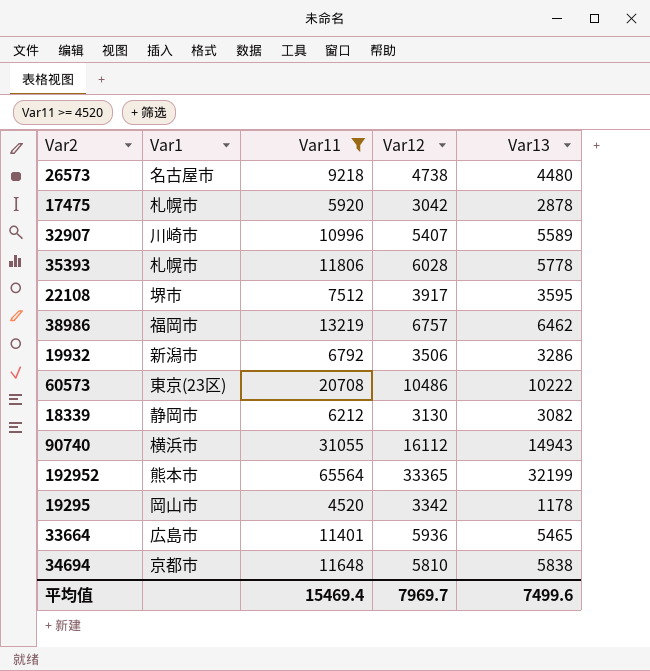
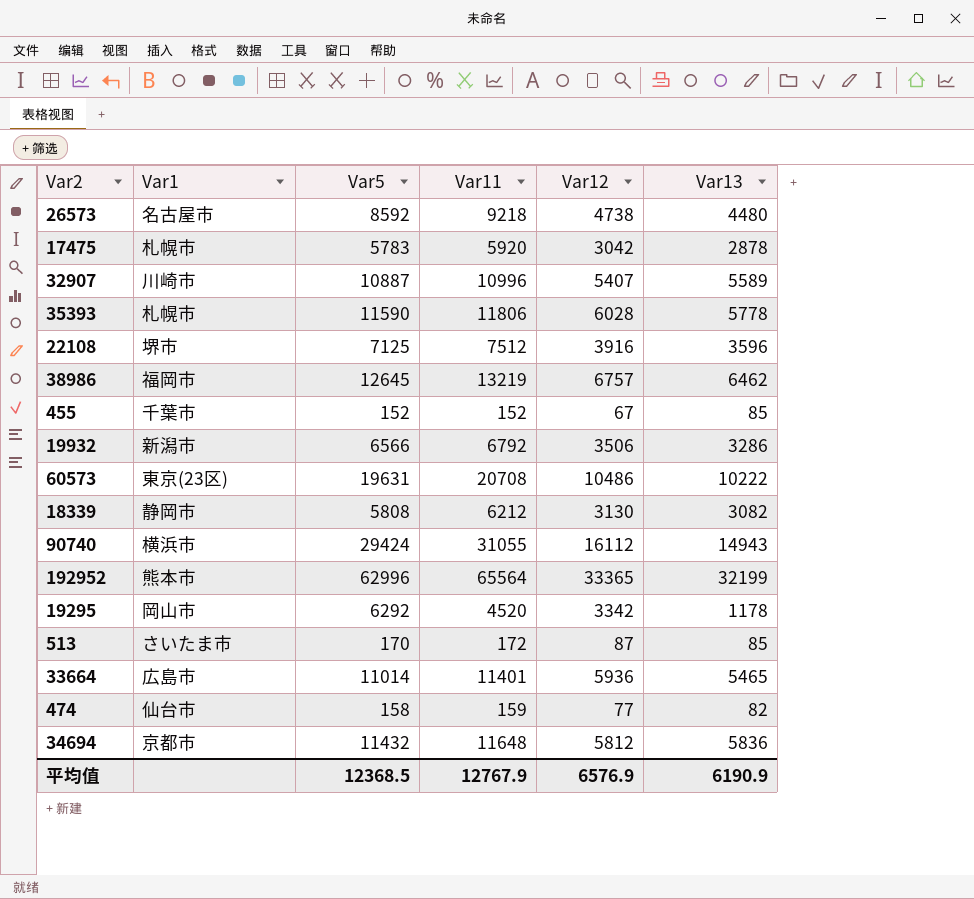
filter: Var11 >= 4520 -> none
column Var5 | position: none -> 3
22108 | Var12: 3917 -> 3916
22108 | Var13: 3595 -> 3596
34694 | Var12: 5810 -> 5812
34694 | Var13: 5838 -> 5836
平均值 | Var11: 15469.4 -> 12767.9
平均值 | Var12: 7969.7 -> 6576.9
平均值 | Var13: 7499.6 -> 6190.9

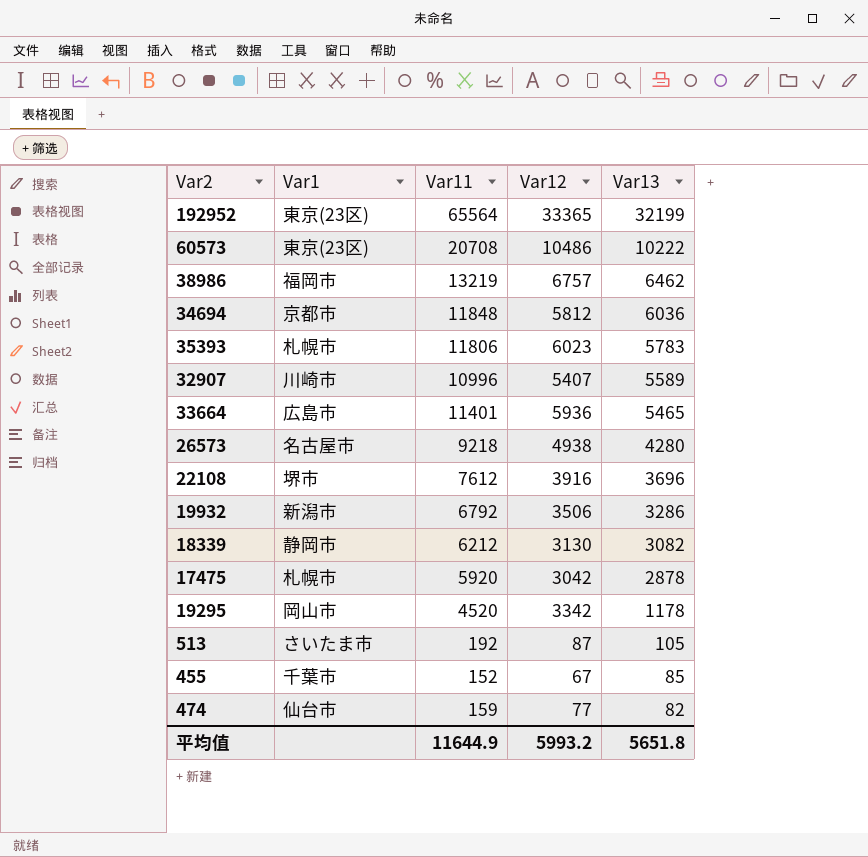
row order: none -> Var13 descending
column Var5 | position: 3 -> none
row 90740: 横浜市 | 29424 | 31055 | 16112 | 14943 -> none
192952 | Var1: 熊本市 -> 東京(23区)
34694 | Var11: 11648 -> 11848
34694 | Var13: 5836 -> 6036
35393 | Var12: 6028 -> 6023
35393 | Var13: 5778 -> 5783
26573 | Var12: 4738 -> 4938
26573 | Var13: 4480 -> 4280
22108 | Var11: 7512 -> 7612
22108 | Var13: 3596 -> 3696
513 | Var11: 172 -> 192
513 | Var13: 85 -> 105
平均值 | Var11: 12767.9 -> 11644.9
平均值 | Var12: 6576.9 -> 5993.2
平均值 | Var13: 6190.9 -> 5651.8

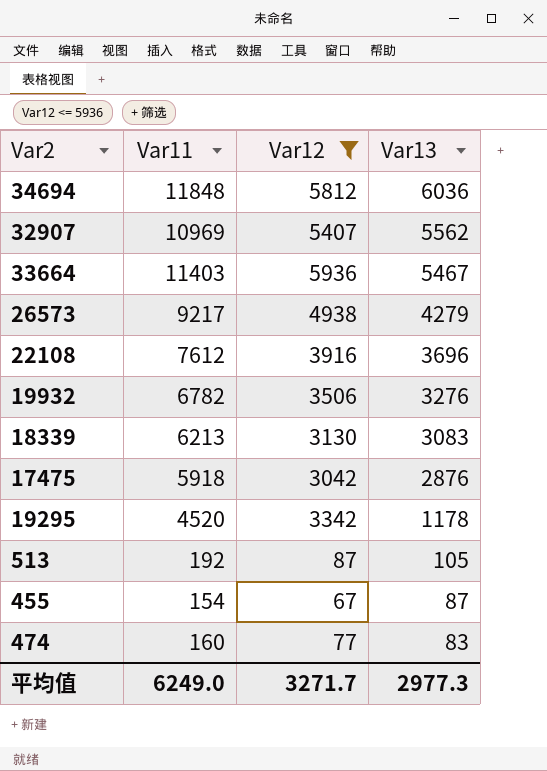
filter: none -> Var12 <= 5936
column Var1 | position: 2 -> none
32907 | Var11: 10996 -> 10969
32907 | Var13: 5589 -> 5562
33664 | Var11: 11401 -> 11403
33664 | Var13: 5465 -> 5467
26573 | Var11: 9218 -> 9217
26573 | Var13: 4280 -> 4279
19932 | Var11: 6792 -> 6782
19932 | Var13: 3286 -> 3276
18339 | Var11: 6212 -> 6213
18339 | Var13: 3082 -> 3083
17475 | Var11: 5920 -> 5918
17475 | Var13: 2878 -> 2876
455 | Var11: 152 -> 154
455 | Var13: 85 -> 87
474 | Var11: 159 -> 160
474 | Var13: 82 -> 83
平均值 | Var11: 11644.9 -> 6249.0
平均值 | Var12: 5993.2 -> 3271.7
平均值 | Var13: 5651.8 -> 2977.3

